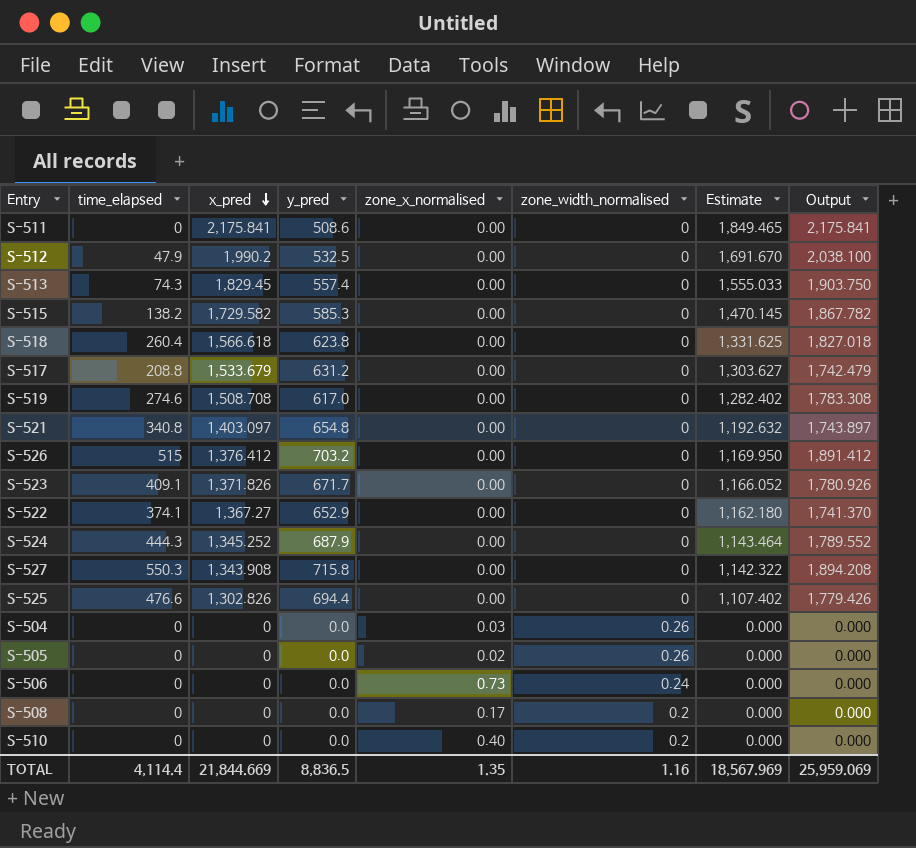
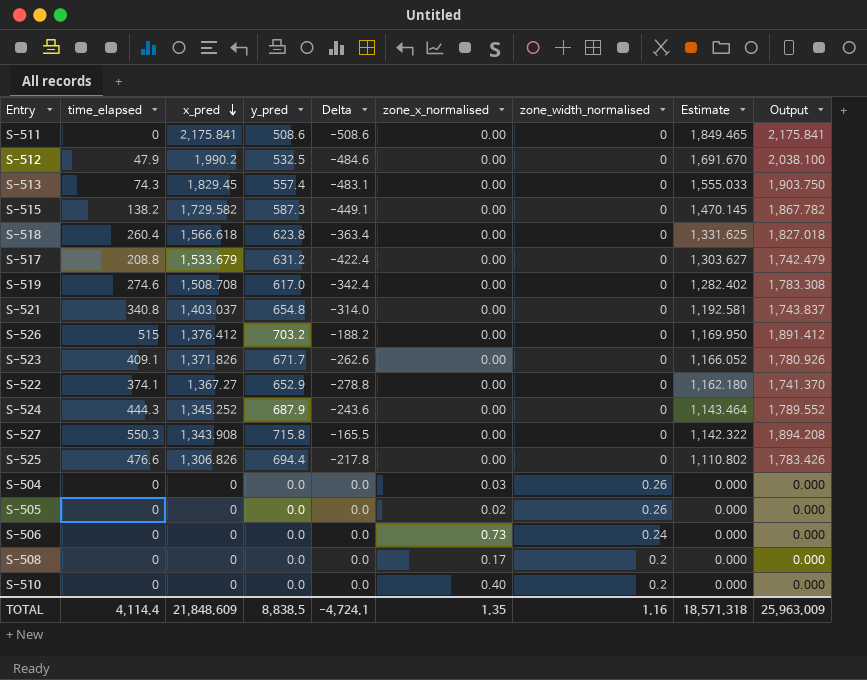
column Delta | formula: none -> [time_elapsed] - [y_pred]
S-515 | y_pred: 585.3 -> 587.3
S-521 | x_pred: 1,403.097 -> 1,403.037
S-521 | Estimate: 1,192.632 -> 1,192.581
S-521 | Output: 1,743.897 -> 1,743.837
S-525 | x_pred: 1,302.826 -> 1,306.826
S-525 | Estimate: 1,107.402 -> 1,110.802
S-525 | Output: 1,779.426 -> 1,783.426
TOTAL | x_pred: 21,844.669 -> 21,848.609
TOTAL | y_pred: 8,836.5 -> 8,838.5
TOTAL | Estimate: 18,567.969 -> 18,571.318
TOTAL | Output: 25,959.069 -> 25,963.009

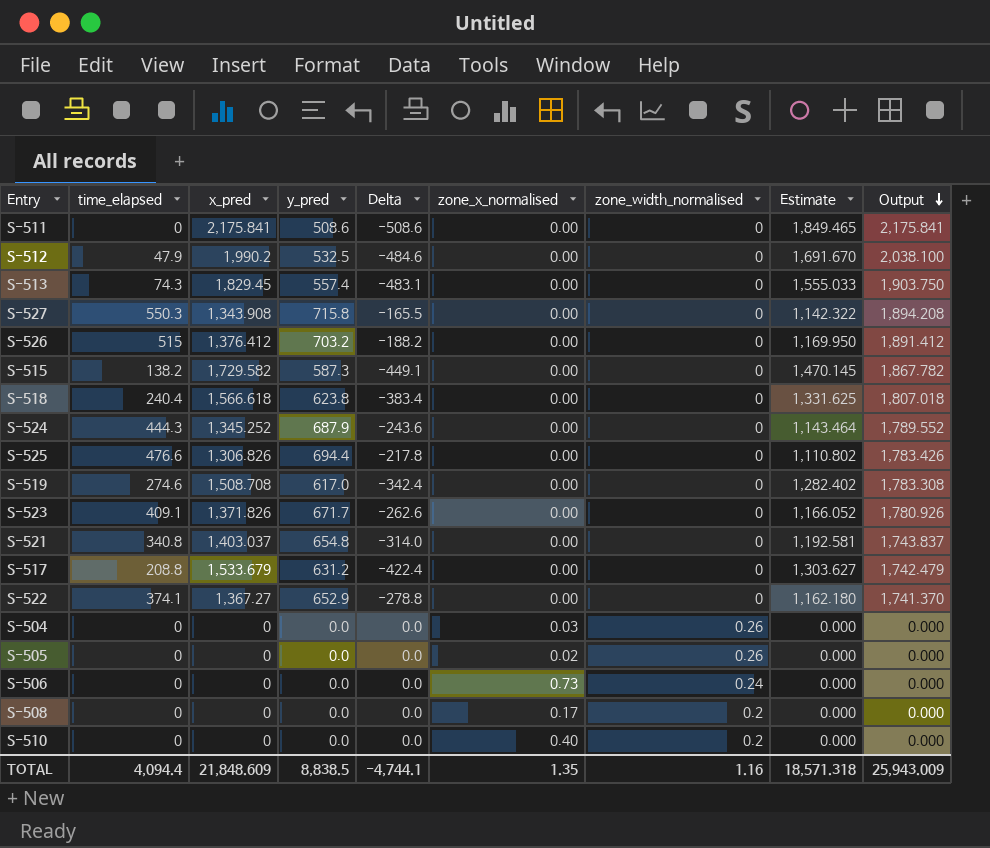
row order: x_pred descending -> Output descending
S-518 | time_elapsed: 260.4 -> 240.4
S-518 | Delta: -363.4 -> -383.4
S-518 | Output: 1,827.018 -> 1,807.018
TOTAL | time_elapsed: 4,114.4 -> 4,094.4
TOTAL | Delta: -4,724.1 -> -4,744.1
TOTAL | Output: 25,963.009 -> 25,943.009

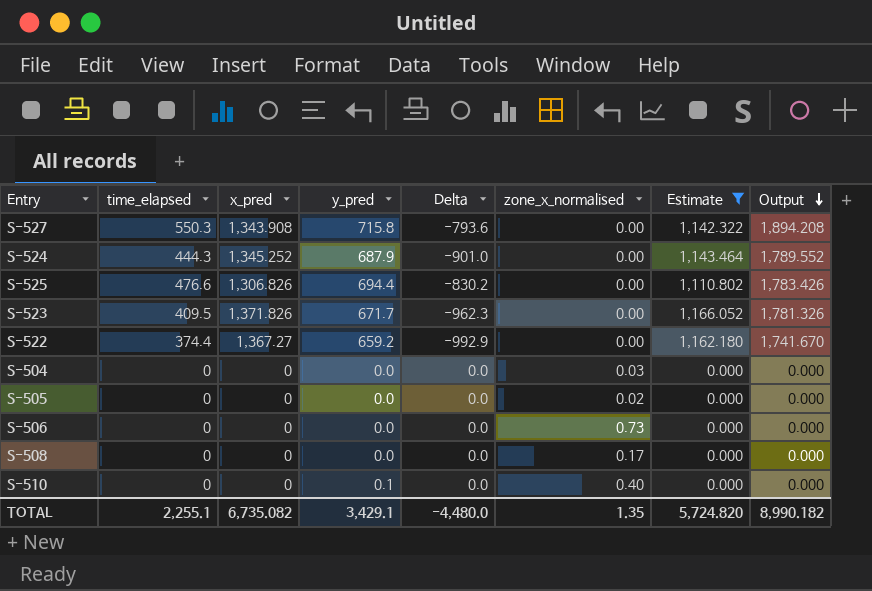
filter: none -> Estimate <= 1,166.052
column zone_width_normalised | position: 7 -> none
column Delta | formula: [time_elapsed] - [y_pred] -> [time_elapsed] - [x_pred]
S-523 | time_elapsed: 409.1 -> 409.5
S-523 | Output: 1,780.926 -> 1,781.326
S-522 | time_elapsed: 374.1 -> 374.4
S-522 | y_pred: 652.9 -> 659.2
S-522 | Output: 1,741.370 -> 1,741.670
S-510 | y_pred: 0.0 -> 0.1
TOTAL | time_elapsed: 4,094.4 -> 2,255.1
TOTAL | x_pred: 21,848.609 -> 6,735.082
TOTAL | y_pred: 8,838.5 -> 3,429.1
TOTAL | Delta: -4,744.1 -> -4,480.0
TOTAL | Estimate: 18,571.318 -> 5,724.820
TOTAL | Output: 25,943.009 -> 8,990.182

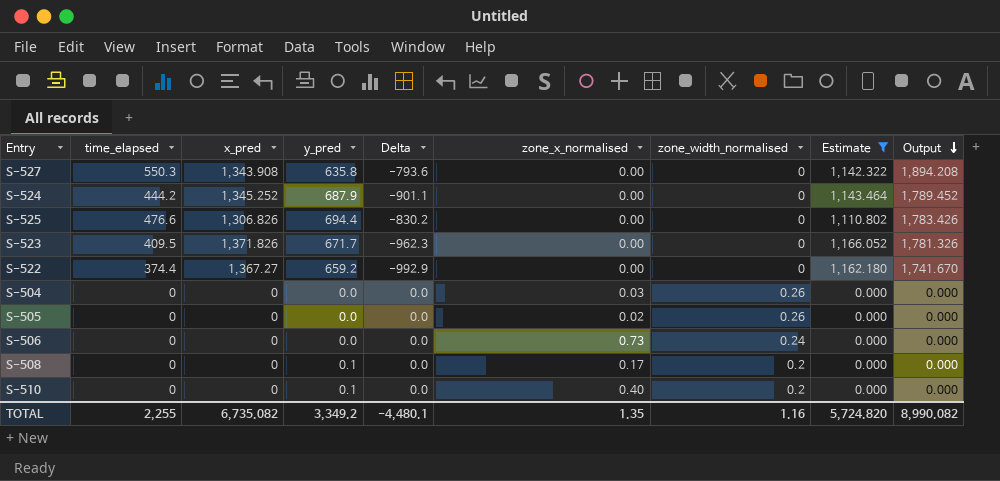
column zone_width_normalised | position: none -> 7
S-527 | y_pred: 715.8 -> 635.8
S-524 | time_elapsed: 444.3 -> 444.2
S-524 | Delta: -901.0 -> -901.1
S-524 | Output: 1,789.552 -> 1,789.452
S-508 | y_pred: 0.0 -> 0.1
TOTAL | time_elapsed: 2,255.1 -> 2,255
TOTAL | y_pred: 3,429.1 -> 3,349.2
TOTAL | Delta: -4,480.0 -> -4,480.1
TOTAL | Output: 8,990.182 -> 8,990.082

